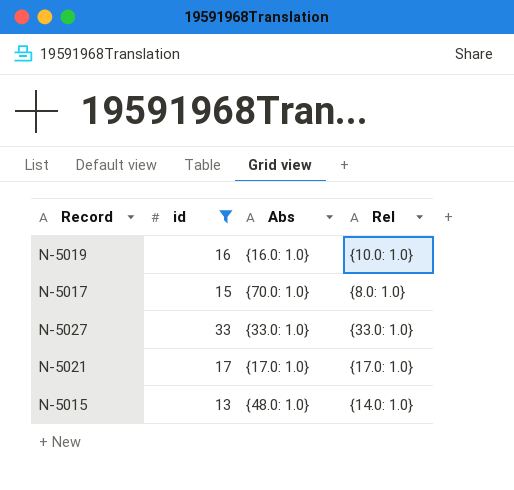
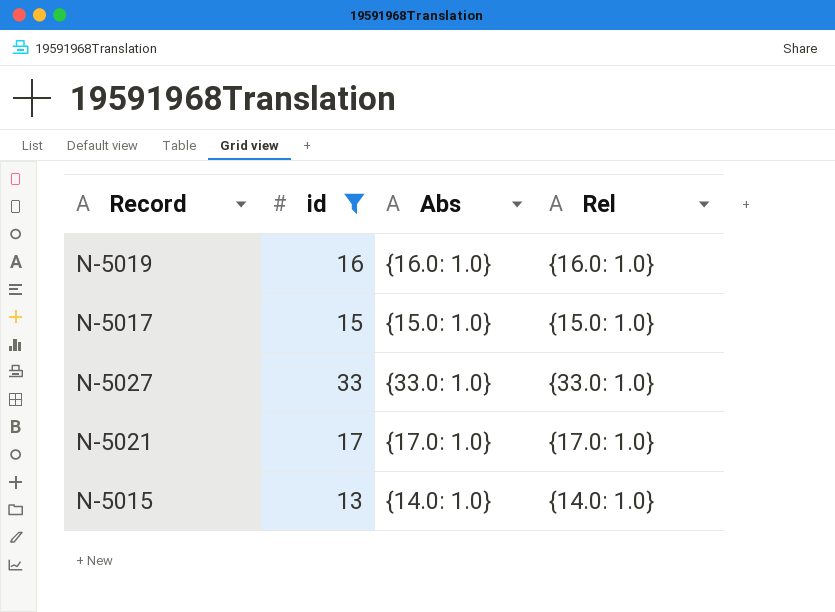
N-5019 | Rel: {10.0: 1.0} -> {16.0: 1.0}
N-5017 | Abs: {70.0: 1.0} -> {15.0: 1.0}
N-5017 | Rel: {8.0: 1.0} -> {15.0: 1.0}
N-5015 | Abs: {48.0: 1.0} -> {14.0: 1.0}

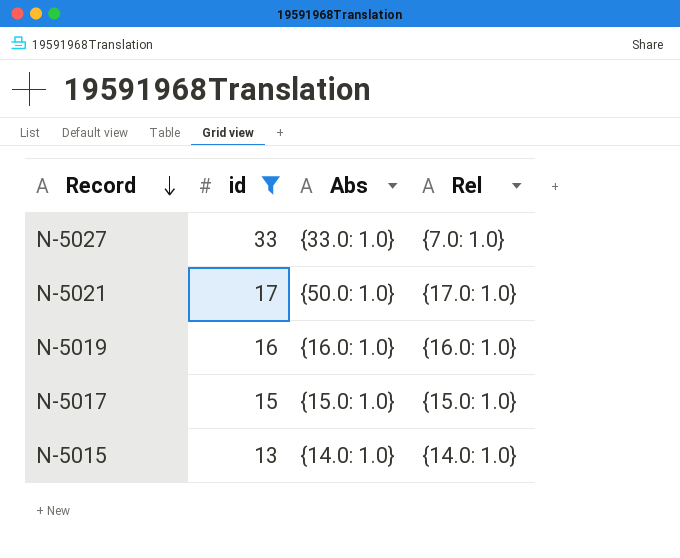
row order: none -> Record descending
N-5027 | Rel: {33.0: 1.0} -> {7.0: 1.0}
N-5021 | Abs: {17.0: 1.0} -> {50.0: 1.0}

